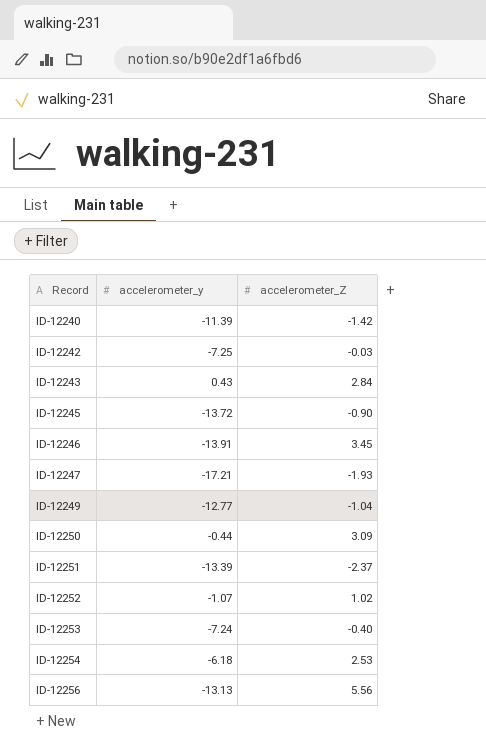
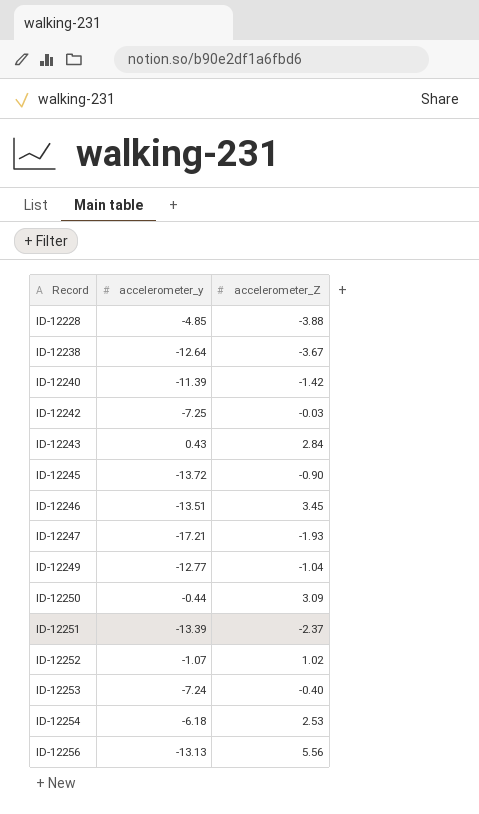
row ID-12228: none -> -4.85 | -3.88
row ID-12238: none -> -12.64 | -3.67
ID-12246 | accelerometer_y: -13.91 -> -13.51

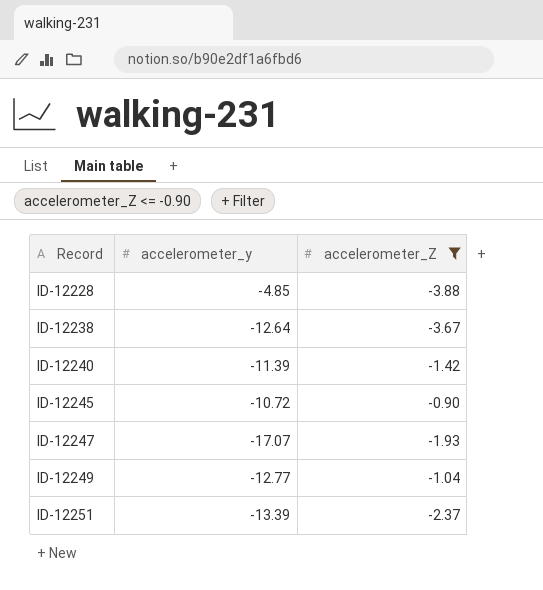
filter: none -> accelerometer_Z <= -0.90
ID-12245 | accelerometer_y: -13.72 -> -10.72
ID-12247 | accelerometer_y: -17.21 -> -17.07

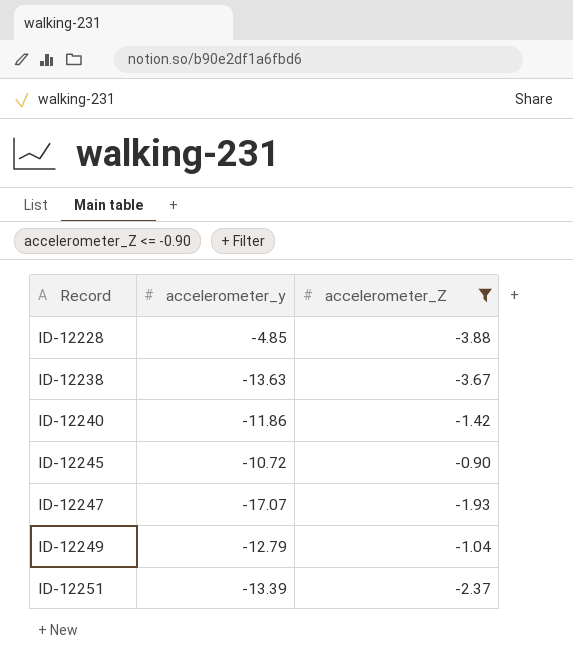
ID-12238 | accelerometer_y: -12.64 -> -13.63
ID-12240 | accelerometer_y: -11.39 -> -11.86
ID-12249 | accelerometer_y: -12.77 -> -12.79

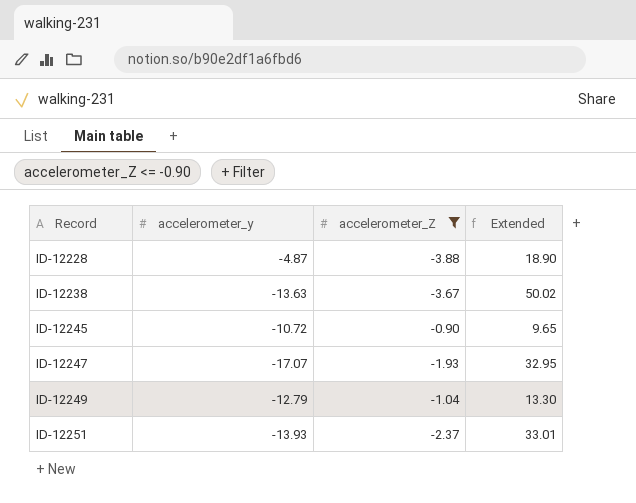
column Extended | formula: none -> [accelerometer_y] * [accelerometer_Z]
row ID-12240: -11.86 | -1.42 -> none
ID-12228 | accelerometer_y: -4.85 -> -4.87
ID-12251 | accelerometer_y: -13.39 -> -13.93

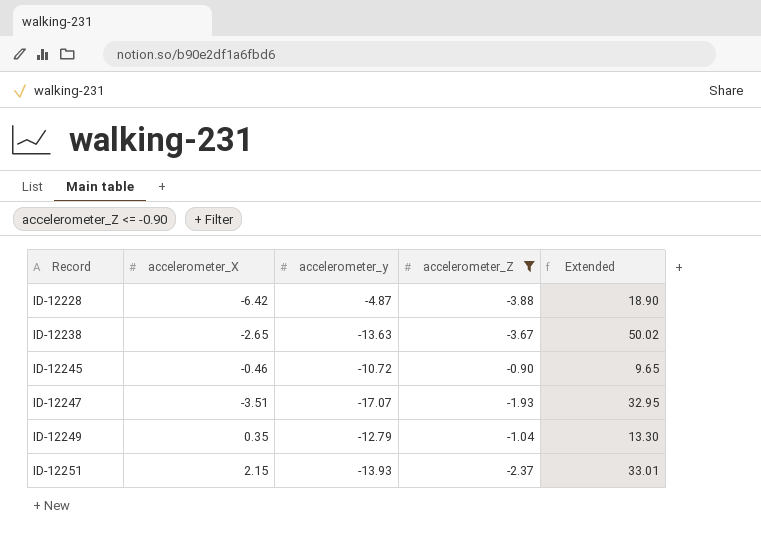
column accelerometer_X | position: none -> 2

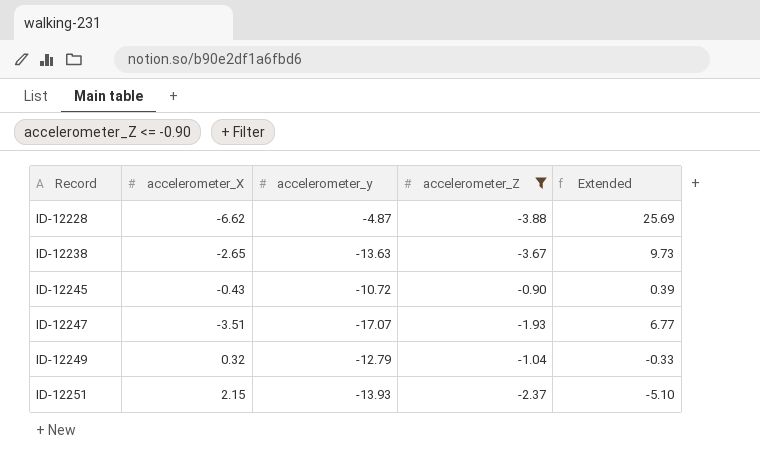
column Extended | formula: [accelerometer_y] * [accelerometer_Z] -> [accelerometer_X] * [accelerometer_Z]
ID-12228 | accelerometer_X: -6.42 -> -6.62
ID-12245 | accelerometer_X: -0.46 -> -0.43
ID-12249 | accelerometer_X: 0.35 -> 0.32

